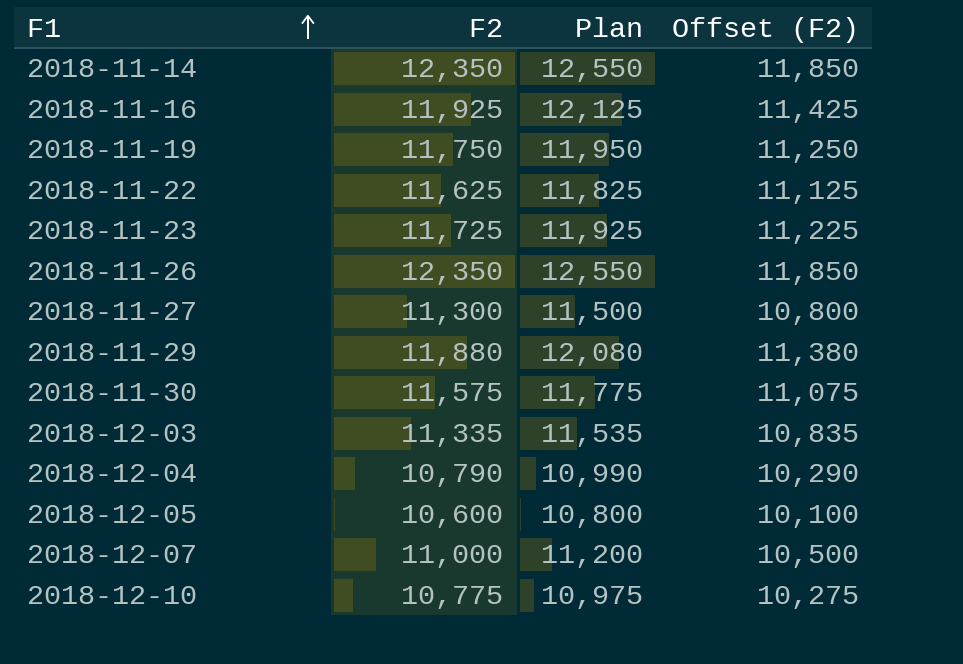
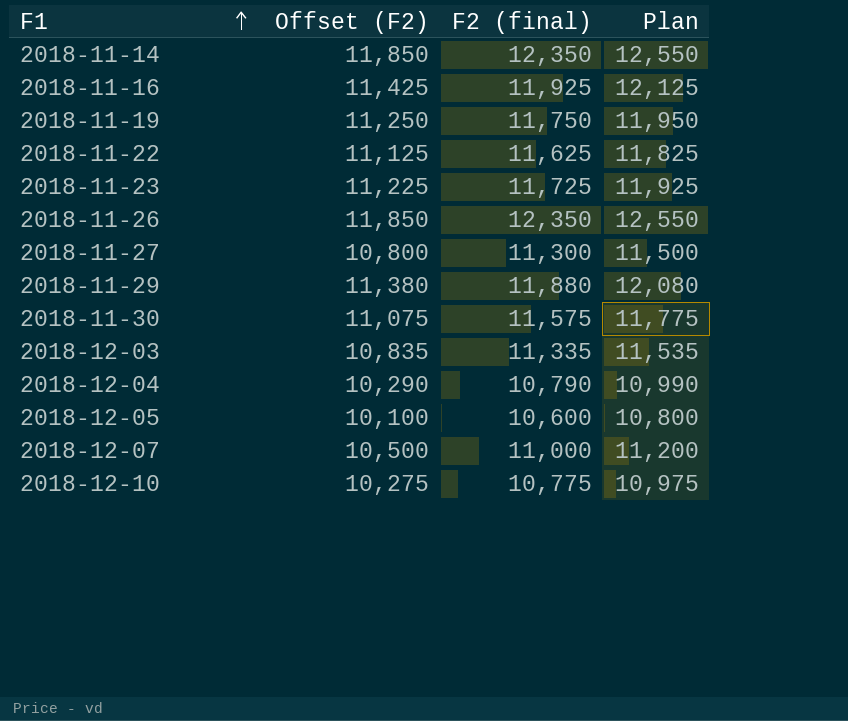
column Offset (F2) | position: 4 -> 2
column name: F2 -> F2 (final)

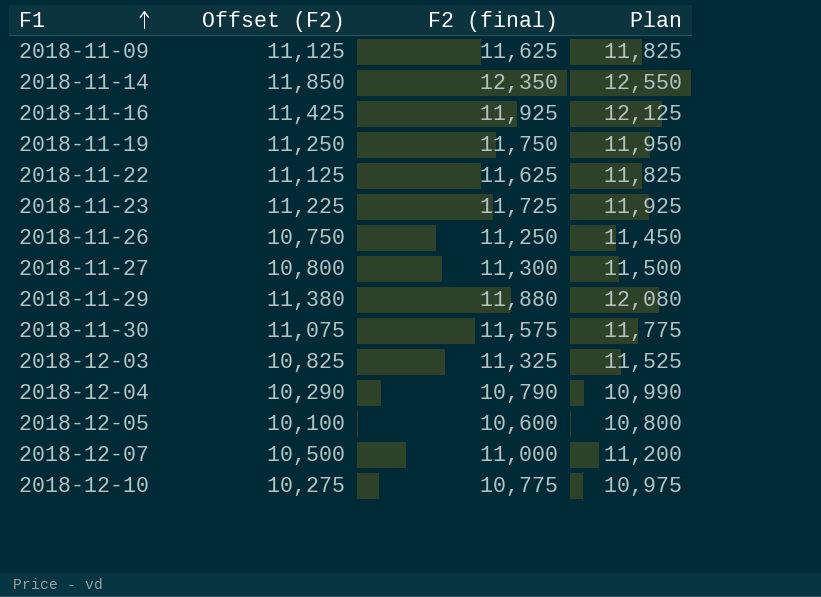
row 2018-11-09: none -> 11,125 | 11,625 | 11,825
2018-11-26 | Offset (F2): 11,850 -> 10,750
2018-11-26 | F2 (final): 12,350 -> 11,250
2018-11-26 | Plan: 12,550 -> 11,450
2018-12-03 | Offset (F2): 10,835 -> 10,825
2018-12-03 | F2 (final): 11,335 -> 11,325
2018-12-03 | Plan: 11,535 -> 11,525

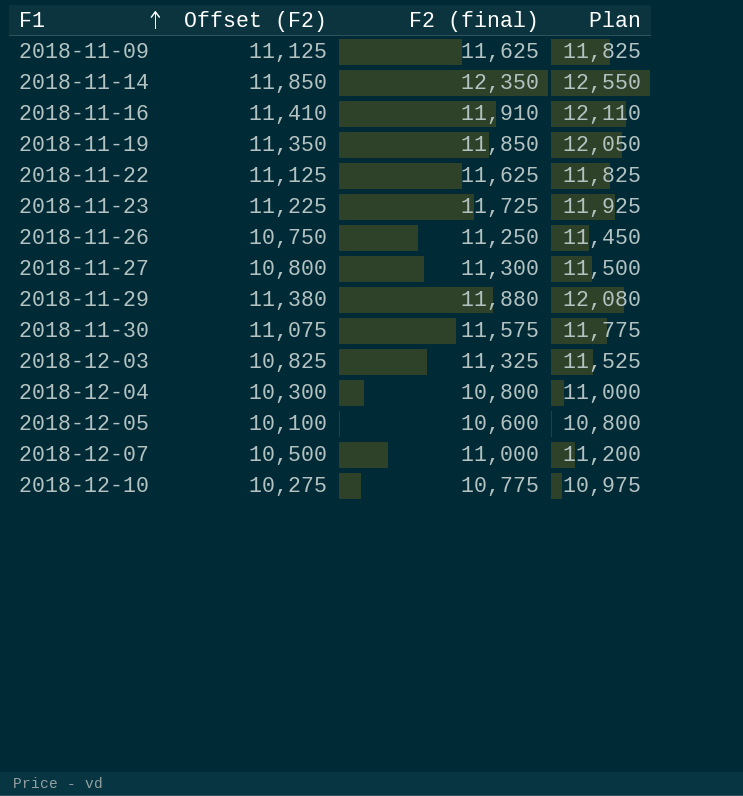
2018-11-16 | Offset (F2): 11,425 -> 11,410
2018-11-16 | F2 (final): 11,925 -> 11,910
2018-11-16 | Plan: 12,125 -> 12,110
2018-11-19 | Offset (F2): 11,250 -> 11,350
2018-11-19 | F2 (final): 11,750 -> 11,850
2018-11-19 | Plan: 11,950 -> 12,050
2018-12-04 | Offset (F2): 10,290 -> 10,300
2018-12-04 | F2 (final): 10,790 -> 10,800
2018-12-04 | Plan: 10,990 -> 11,000

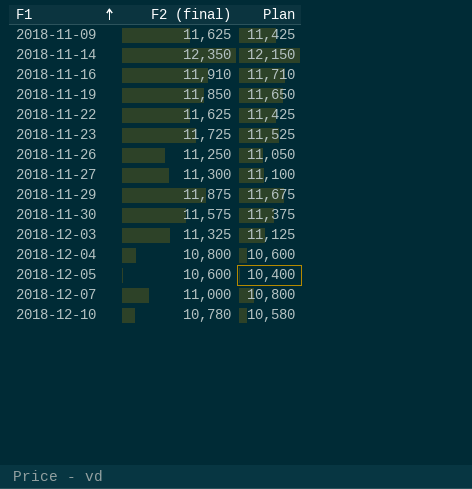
column Offset (F2) | formula: [F2 (final)] - 500 -> none
column Plan | formula: [F2 (final)] + 200 -> [F2 (final)] - 200
2018-11-29 | F2 (final): 11,880 -> 11,875
2018-12-10 | F2 (final): 10,775 -> 10,780

